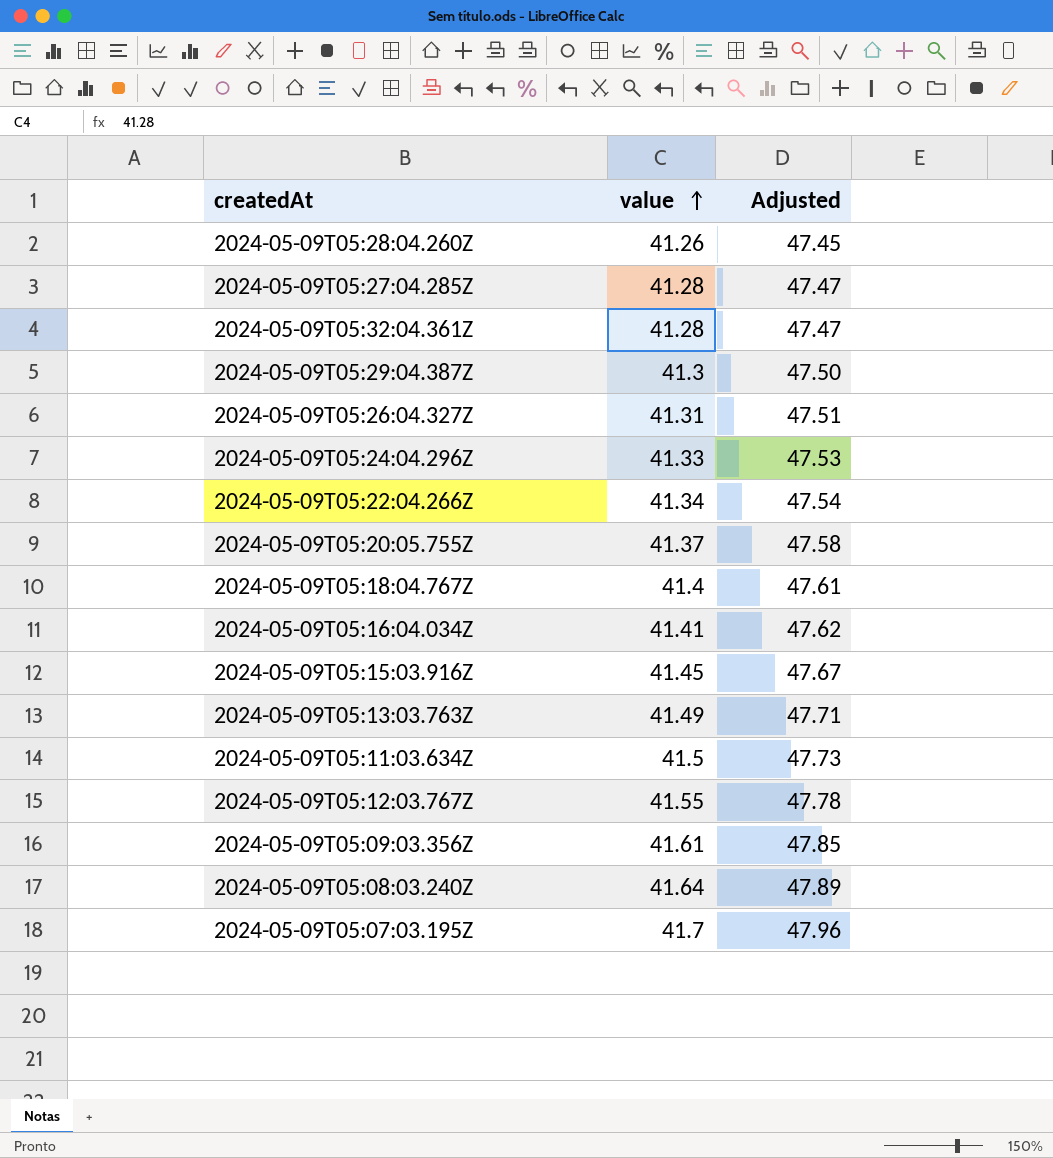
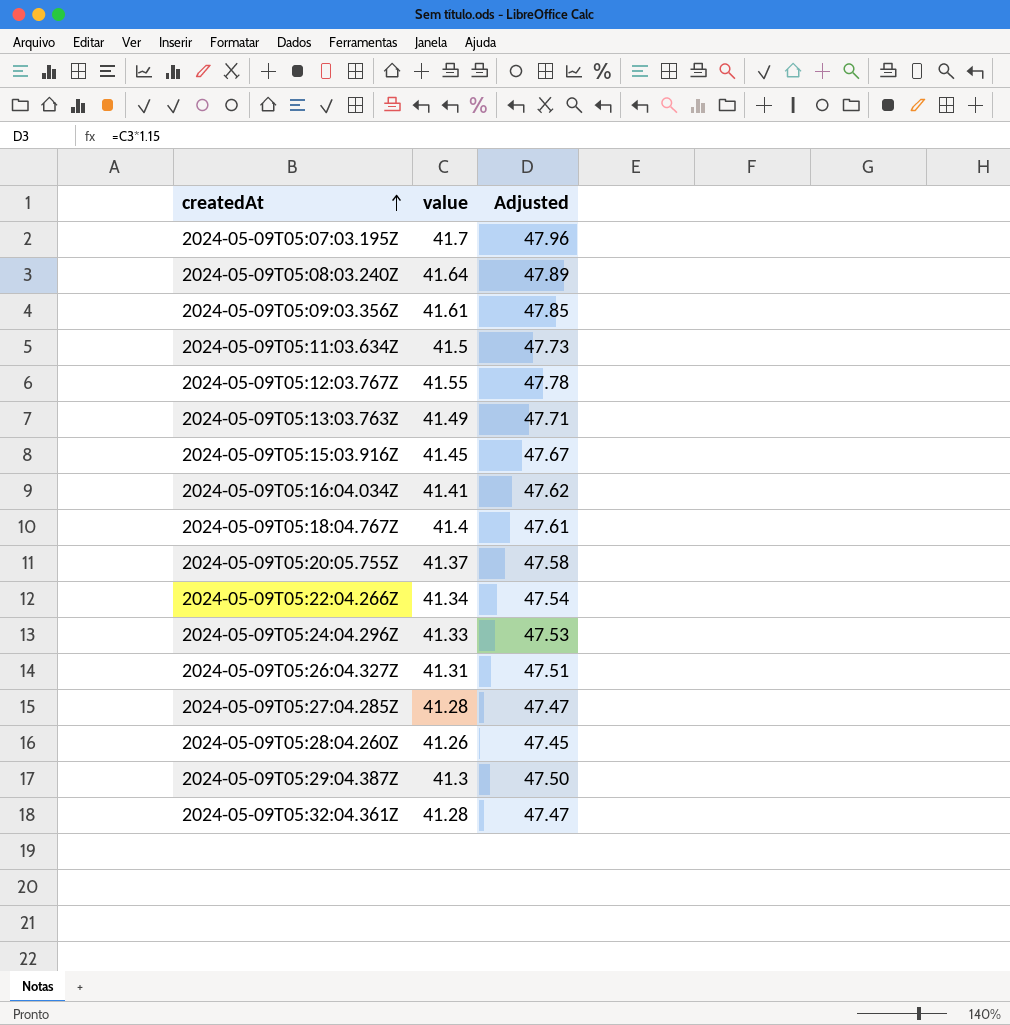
row order: value ascending -> createdAt ascending

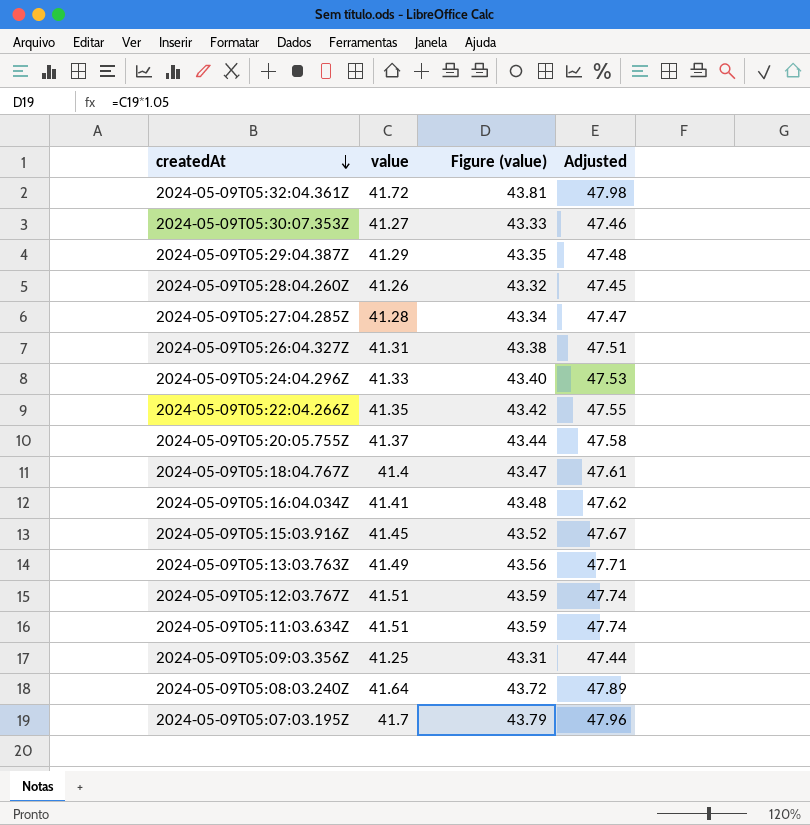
row order: createdAt ascending -> createdAt descending
column Figure (value) | formula: none -> [value] * 1.05
2024-05-09T05:32:04.361Z | value: 41.28 -> 41.72
2024-05-09T05:32:04.361Z | Adjusted: 47.47 -> 47.98
row 2024-05-09T05:30:07.353Z: none -> 41.27 | 43.33 | 47.46
2024-05-09T05:29:04.387Z | value: 41.3 -> 41.29
2024-05-09T05:29:04.387Z | Adjusted: 47.50 -> 47.48
2024-05-09T05:22:04.266Z | value: 41.34 -> 41.35
2024-05-09T05:22:04.266Z | Adjusted: 47.54 -> 47.55
2024-05-09T05:12:03.767Z | value: 41.55 -> 41.51
2024-05-09T05:12:03.767Z | Adjusted: 47.78 -> 47.74
2024-05-09T05:11:03.634Z | value: 41.5 -> 41.51
2024-05-09T05:11:03.634Z | Adjusted: 47.73 -> 47.74
2024-05-09T05:09:03.356Z | value: 41.61 -> 41.25
2024-05-09T05:09:03.356Z | Adjusted: 47.85 -> 47.44

